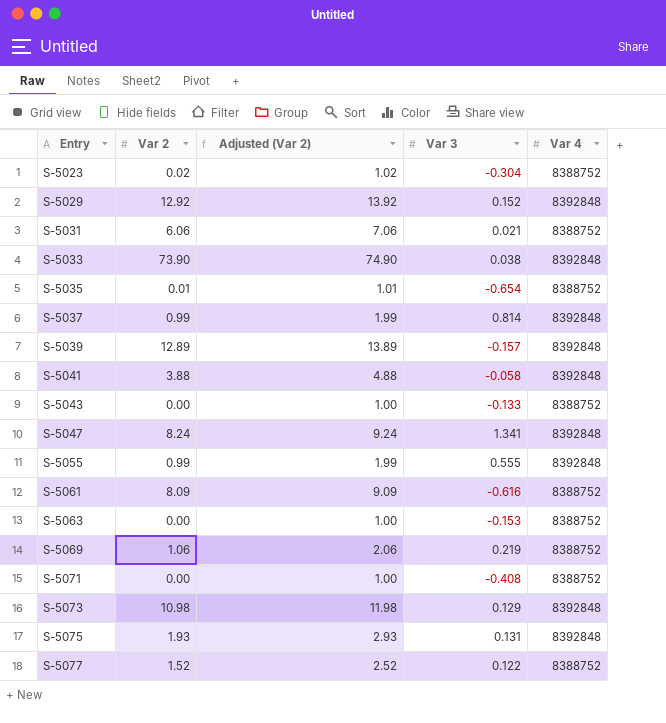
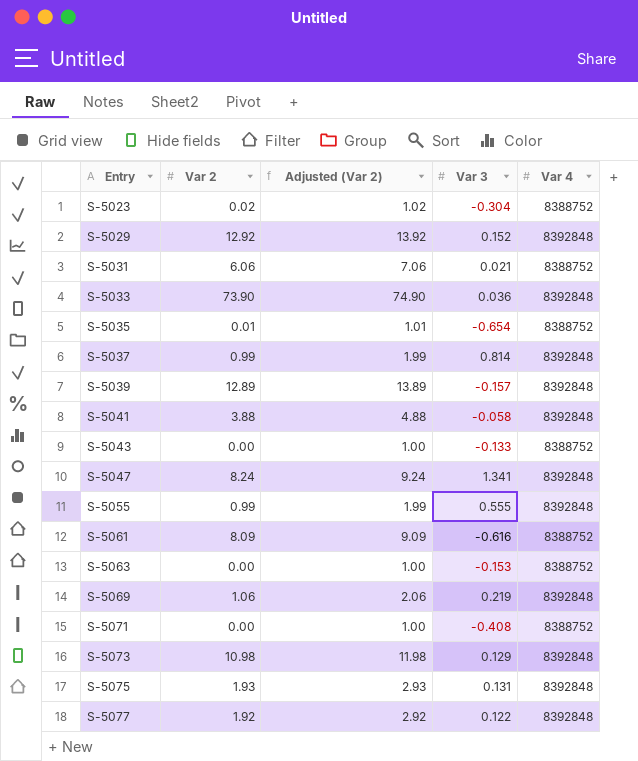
S-5033 | Var 3: 0.038 -> 0.036
S-5069 | Var 4: 8388752 -> 8392848
S-5077 | Var 2: 1.52 -> 1.92
S-5077 | Adjusted (Var 2): 2.52 -> 2.92
S-5077 | Var 4: 8388752 -> 8392848

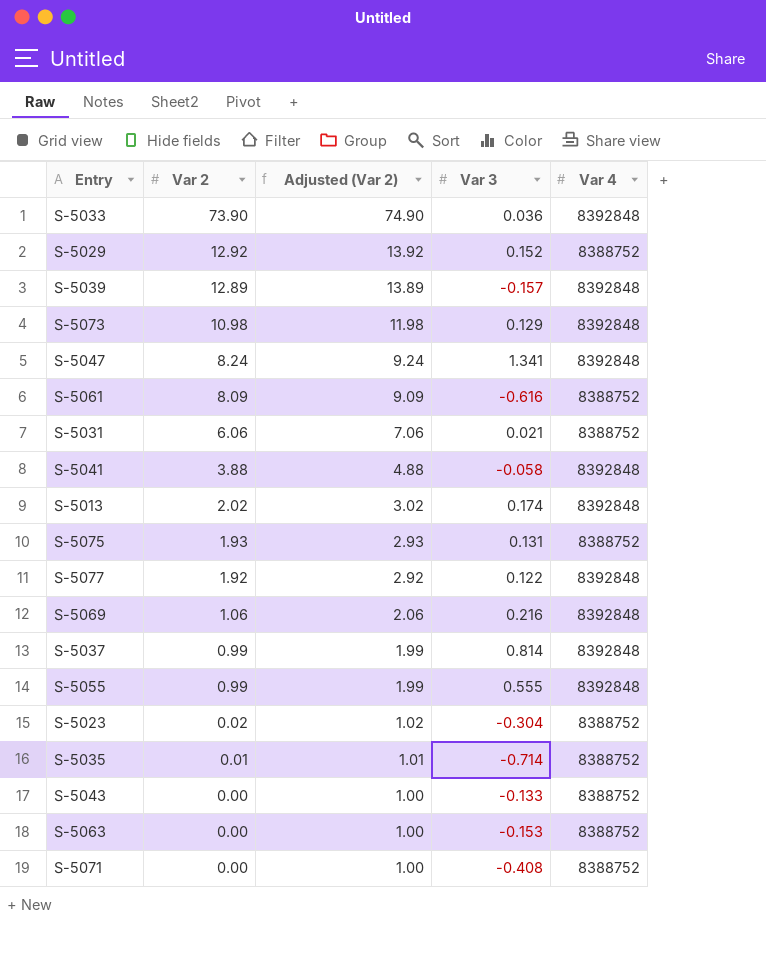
row order: Entry ascending -> Var 2 descending
S-5029 | Var 4: 8392848 -> 8388752
row S-5013: none -> 2.02 | 3.02 | 0.174 | 8392848
S-5075 | Var 4: 8392848 -> 8388752
S-5069 | Var 3: 0.219 -> 0.216
S-5035 | Var 3: -0.654 -> -0.714

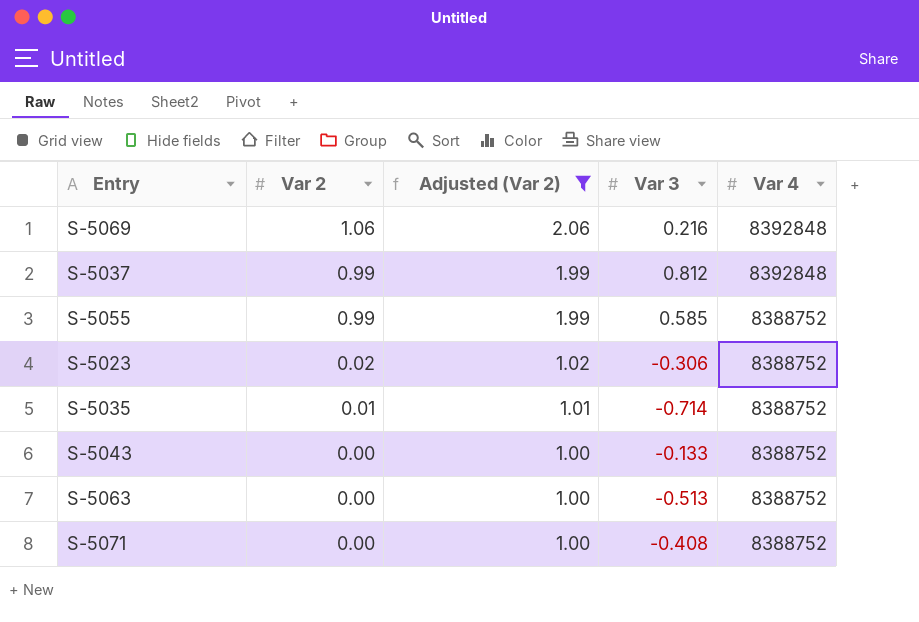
filter: none -> Adjusted (Var 2) <= 2.06
S-5037 | Var 3: 0.814 -> 0.812
S-5055 | Var 3: 0.555 -> 0.585
S-5055 | Var 4: 8392848 -> 8388752
S-5023 | Var 3: -0.304 -> -0.306
S-5063 | Var 3: -0.153 -> -0.513

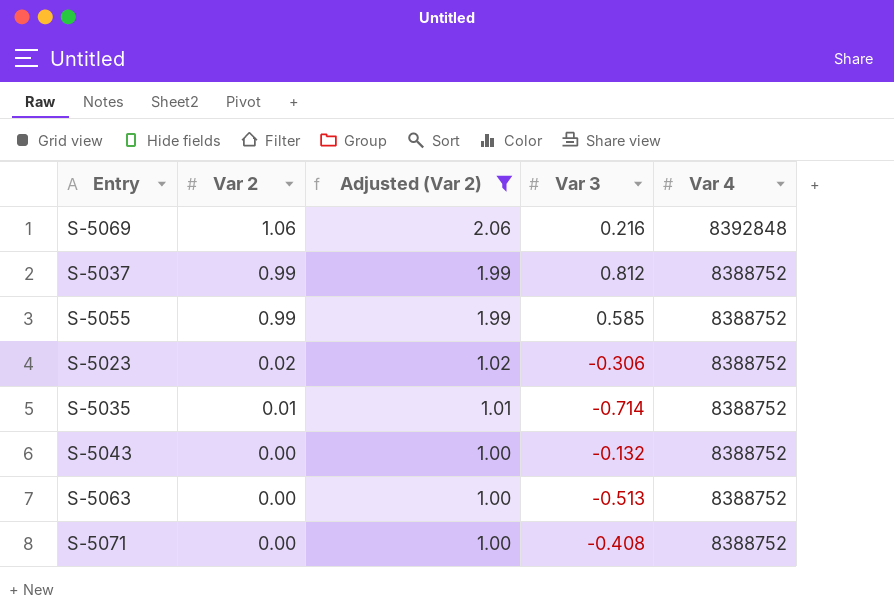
S-5037 | Var 4: 8392848 -> 8388752
S-5043 | Var 3: -0.133 -> -0.132

